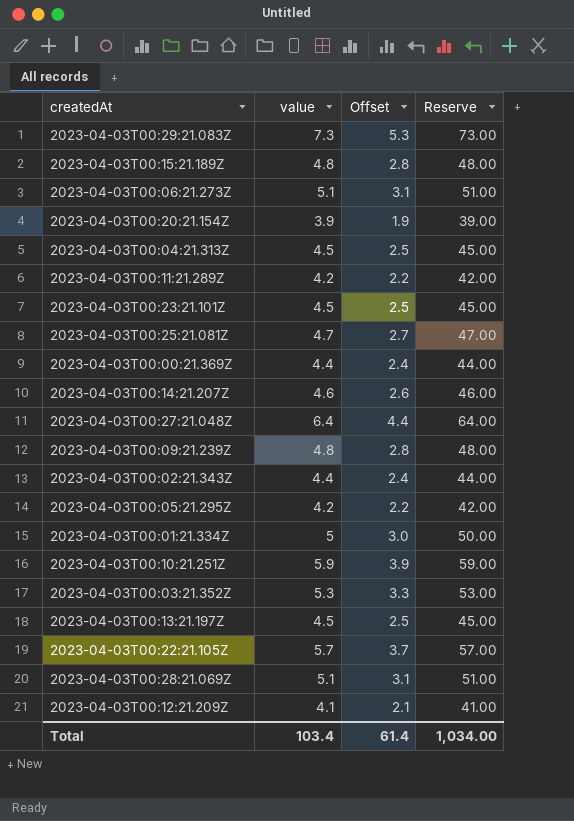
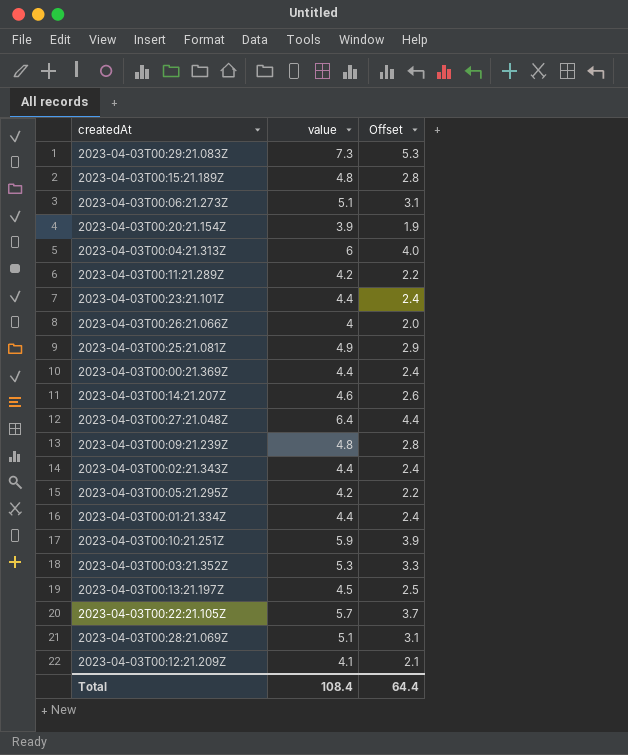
column Reserve | formula: [value] * 10 -> none
2023-04-03T00:04:21.313Z | value: 4.5 -> 6
2023-04-03T00:04:21.313Z | Offset: 2.5 -> 4.0
2023-04-03T00:23:21.101Z | value: 4.5 -> 4.4
2023-04-03T00:23:21.101Z | Offset: 2.5 -> 2.4
row 2023-04-03T00:26:21.066Z: none -> 4 | 2.0
2023-04-03T00:25:21.081Z | value: 4.7 -> 4.9
2023-04-03T00:25:21.081Z | Offset: 2.7 -> 2.9
2023-04-03T00:01:21.334Z | value: 5 -> 4.4
2023-04-03T00:01:21.334Z | Offset: 3.0 -> 2.4
Total | value: 103.4 -> 108.4
Total | Offset: 61.4 -> 64.4

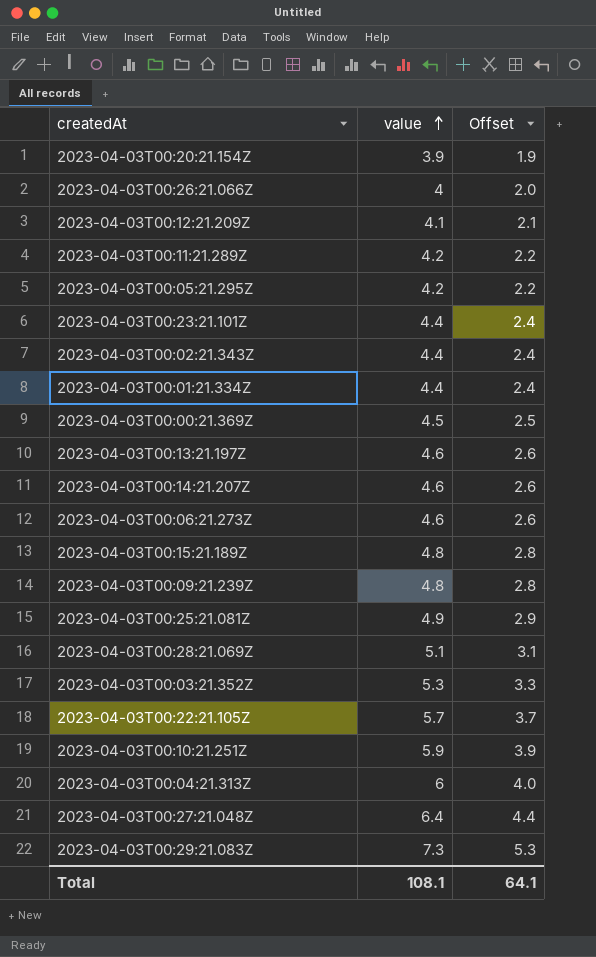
row order: none -> value ascending
2023-04-03T00:00:21.369Z | value: 4.4 -> 4.5
2023-04-03T00:00:21.369Z | Offset: 2.4 -> 2.5
2023-04-03T00:13:21.197Z | value: 4.5 -> 4.6
2023-04-03T00:13:21.197Z | Offset: 2.5 -> 2.6
2023-04-03T00:06:21.273Z | value: 5.1 -> 4.6
2023-04-03T00:06:21.273Z | Offset: 3.1 -> 2.6
Total | value: 108.4 -> 108.1
Total | Offset: 64.4 -> 64.1

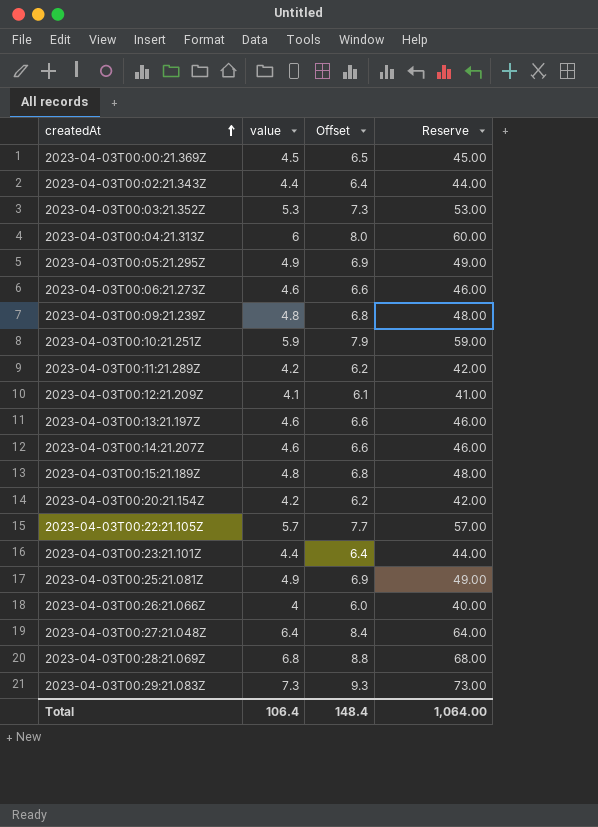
row order: value ascending -> createdAt ascending
column Offset | formula: [value] - 2 -> [value] + 2
column Reserve | formula: none -> [value] * 10
row 2023-04-03T00:01:21.334Z: 4.4 | 2.4 -> none
2023-04-03T00:05:21.295Z | value: 4.2 -> 4.9
2023-04-03T00:20:21.154Z | value: 3.9 -> 4.2
2023-04-03T00:28:21.069Z | value: 5.1 -> 6.8
Total | value: 108.1 -> 106.4
Total | Offset: 64.1 -> 148.4

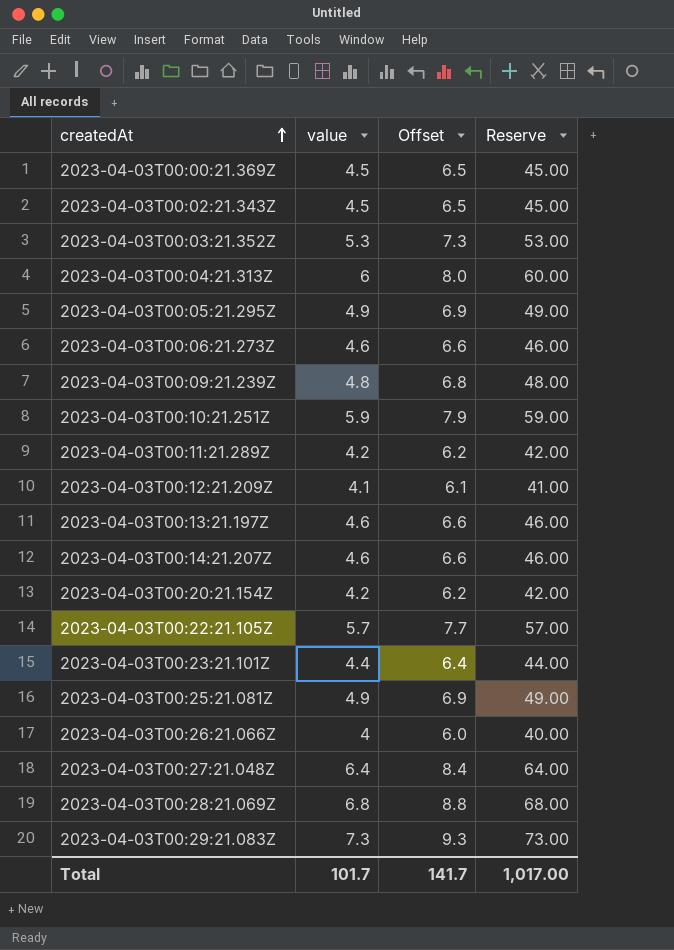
row 2023-04-03T00:15:21.189Z: 4.8 | 6.8 | 48.00 -> none
2023-04-03T00:02:21.343Z | value: 4.4 -> 4.5
2023-04-03T00:02:21.343Z | Offset: 6.4 -> 6.5
2023-04-03T00:02:21.343Z | Reserve: 44.00 -> 45.00
Total | value: 106.4 -> 101.7
Total | Offset: 148.4 -> 141.7
Total | Reserve: 1,064.00 -> 1,017.00

